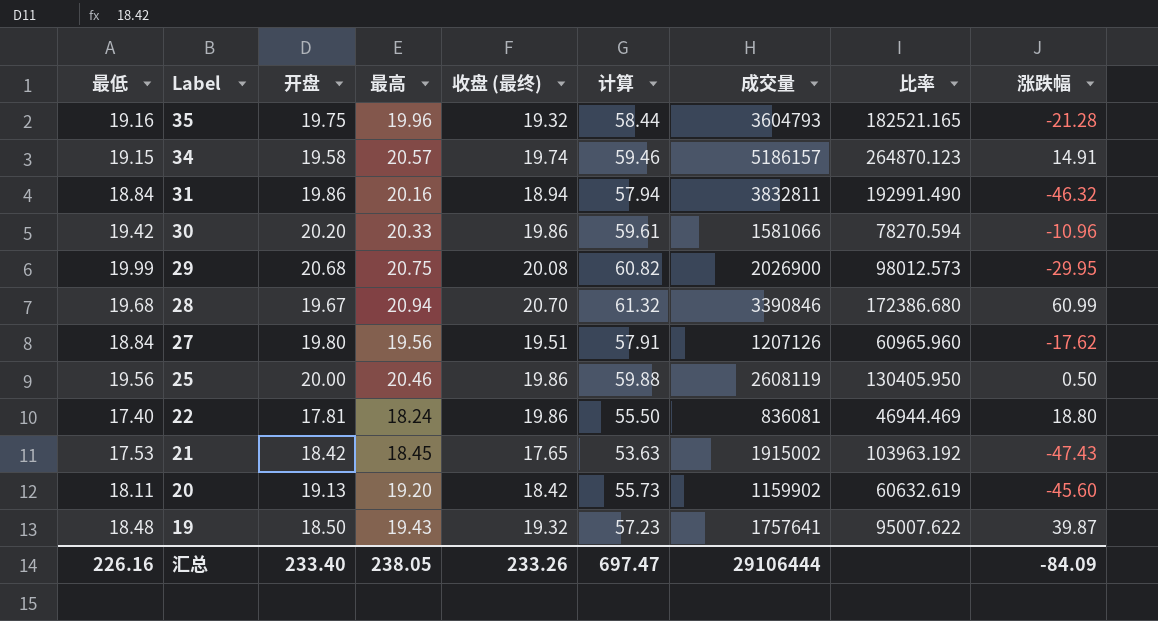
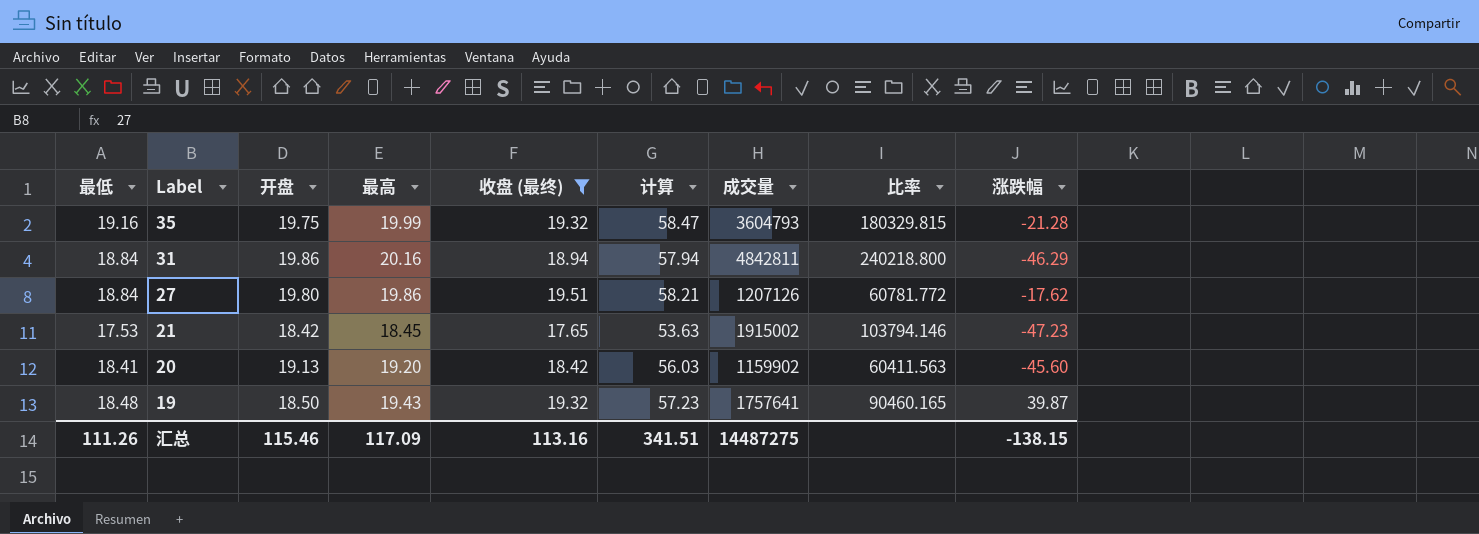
filter: none -> 收盘 (最终) <= 19.51
column 比率 | formula: [成交量] / [开盘] -> [成交量] / [最高]
35 | 最高: 19.96 -> 19.99
35 | 计算: 58.44 -> 58.47
31 | 成交量: 3832811 -> 4842811
31 | 涨跌幅: -46.32 -> -46.29
27 | 最高: 19.56 -> 19.86
27 | 计算: 57.91 -> 58.21
21 | 涨跌幅: -47.43 -> -47.23
20 | 最低: 18.11 -> 18.41
20 | 计算: 55.73 -> 56.03
汇总 | 最低: 226.16 -> 111.26
汇总 | 开盘: 233.40 -> 115.46
汇总 | 最高: 238.05 -> 117.09
汇总 | 收盘 (最终): 233.26 -> 113.16
汇总 | 计算: 697.47 -> 341.51
汇总 | 成交量: 29106444 -> 14487275
汇总 | 涨跌幅: -84.09 -> -138.15

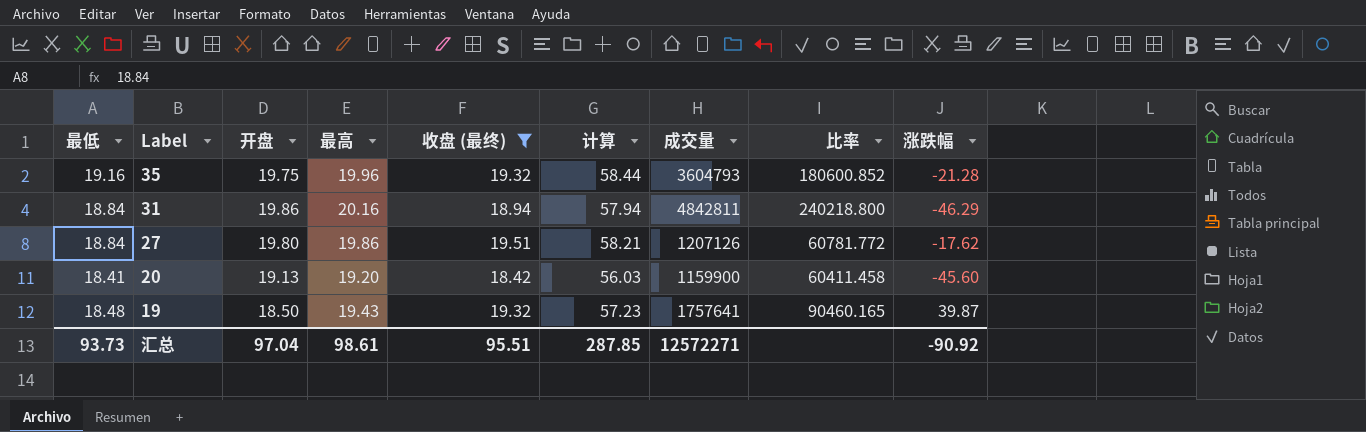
row 21: 17.53 | 18.42 | 18.45 | 17.65 | 53.63 | 1915002 | 103794.146 | -47.23 -> none
35 | 最高: 19.99 -> 19.96
35 | 计算: 58.47 -> 58.44
35 | 比率: 180329.815 -> 180600.852
20 | 成交量: 1159902 -> 1159900
20 | 比率: 60411.563 -> 60411.458
汇总 | 最低: 111.26 -> 93.73
汇总 | 开盘: 115.46 -> 97.04
汇总 | 最高: 117.09 -> 98.61
汇总 | 收盘 (最终): 113.16 -> 95.51
汇总 | 计算: 341.51 -> 287.85
汇总 | 成交量: 14487275 -> 12572271
汇总 | 涨跌幅: -138.15 -> -90.92

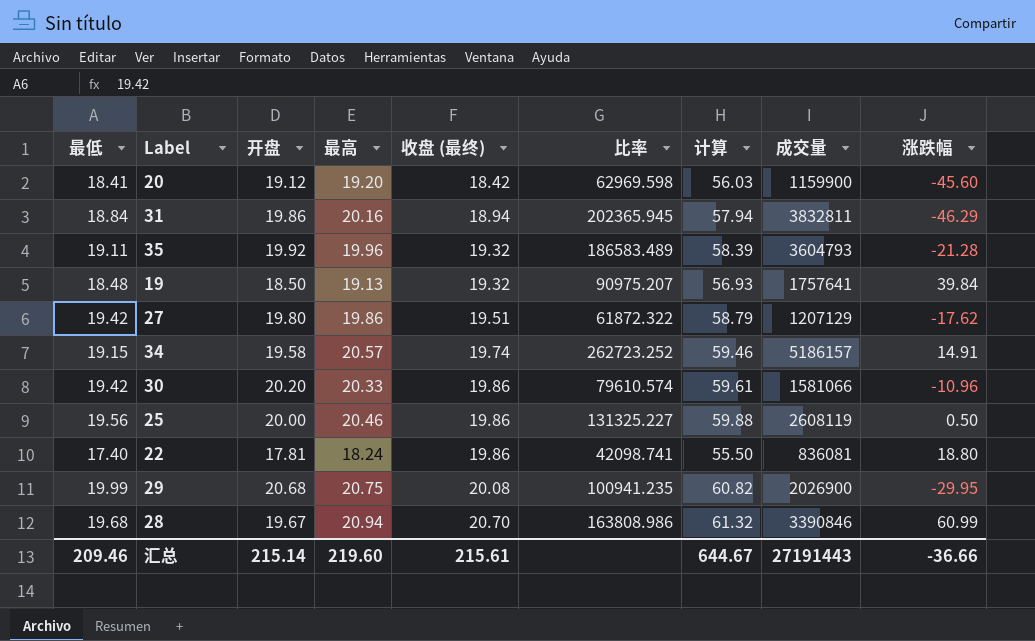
filter: 收盘 (最终) <= 19.51 -> none
row order: Label descending -> 收盘 (最终) ascending
column 比率 | formula: [成交量] / [最高] -> [成交量] / [收盘 (最终)]
column 比率 | position: 8 -> 6
20 | 开盘: 19.13 -> 19.12
31 | 成交量: 4842811 -> 3832811
35 | 最低: 19.16 -> 19.11
35 | 开盘: 19.75 -> 19.92
35 | 计算: 58.44 -> 58.39
19 | 最高: 19.43 -> 19.13
19 | 计算: 57.23 -> 56.93
19 | 涨跌幅: 39.87 -> 39.84
27 | 最低: 18.84 -> 19.42
27 | 计算: 58.21 -> 58.79
27 | 成交量: 1207126 -> 1207129
汇总 | 最低: 93.73 -> 209.46
汇总 | 开盘: 97.04 -> 215.14
汇总 | 最高: 98.61 -> 219.60
汇总 | 收盘 (最终): 95.51 -> 215.61
汇总 | 计算: 287.85 -> 644.67
汇总 | 成交量: 12572271 -> 27191443
汇总 | 涨跌幅: -90.92 -> -36.66

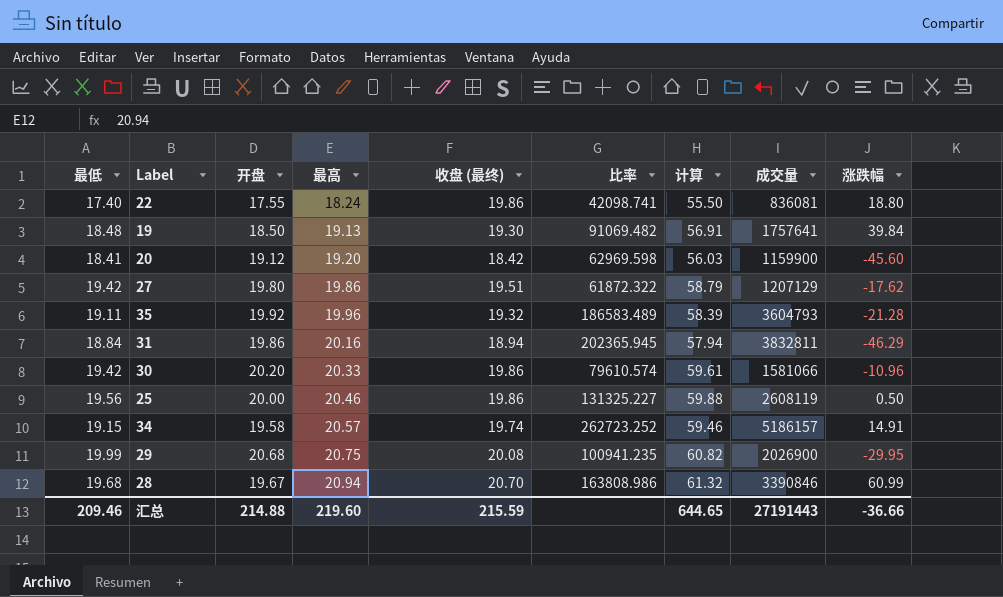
row order: 收盘 (最终) ascending -> 最高 ascending
22 | 开盘: 17.81 -> 17.55
19 | 收盘 (最终): 19.32 -> 19.30
19 | 比率: 90975.207 -> 91069.482
19 | 计算: 56.93 -> 56.91
汇总 | 开盘: 215.14 -> 214.88
汇总 | 收盘 (最终): 215.61 -> 215.59
汇总 | 计算: 644.67 -> 644.65

